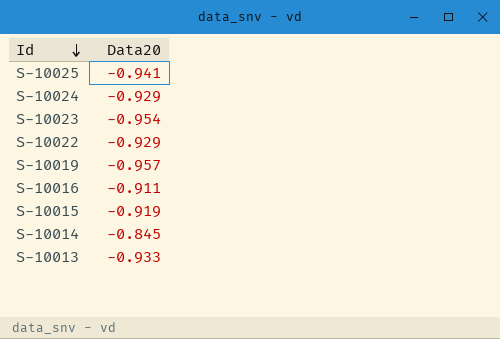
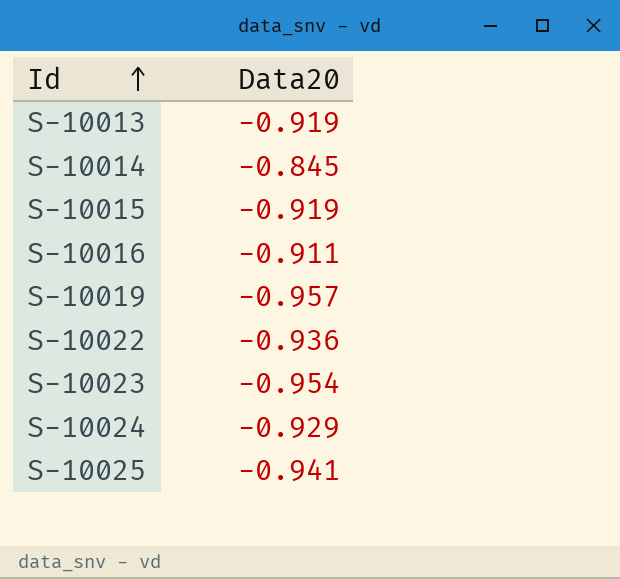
row order: Id descending -> Id ascending
S-10013 | Data20: -0.933 -> -0.919
S-10022 | Data20: -0.929 -> -0.936

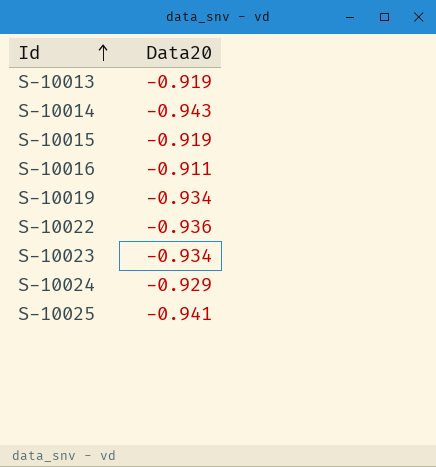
S-10014 | Data20: -0.845 -> -0.943
S-10019 | Data20: -0.957 -> -0.934
S-10023 | Data20: -0.954 -> -0.934

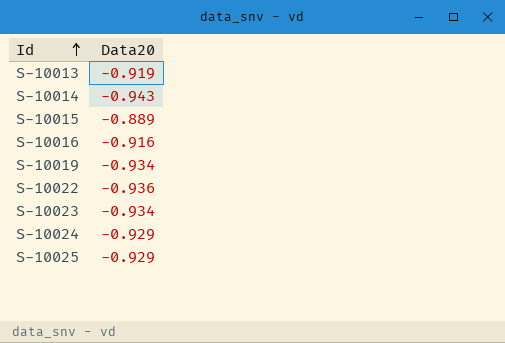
S-10015 | Data20: -0.919 -> -0.889
S-10016 | Data20: -0.911 -> -0.916
S-10025 | Data20: -0.941 -> -0.929

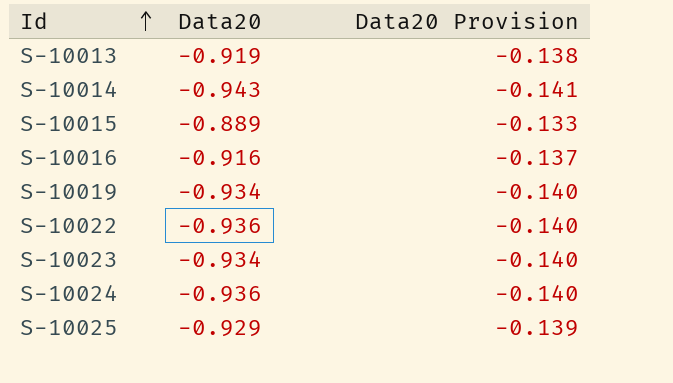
column Data20 Provision | formula: none -> [Data20] * 0.15
S-10024 | Data20: -0.929 -> -0.936

